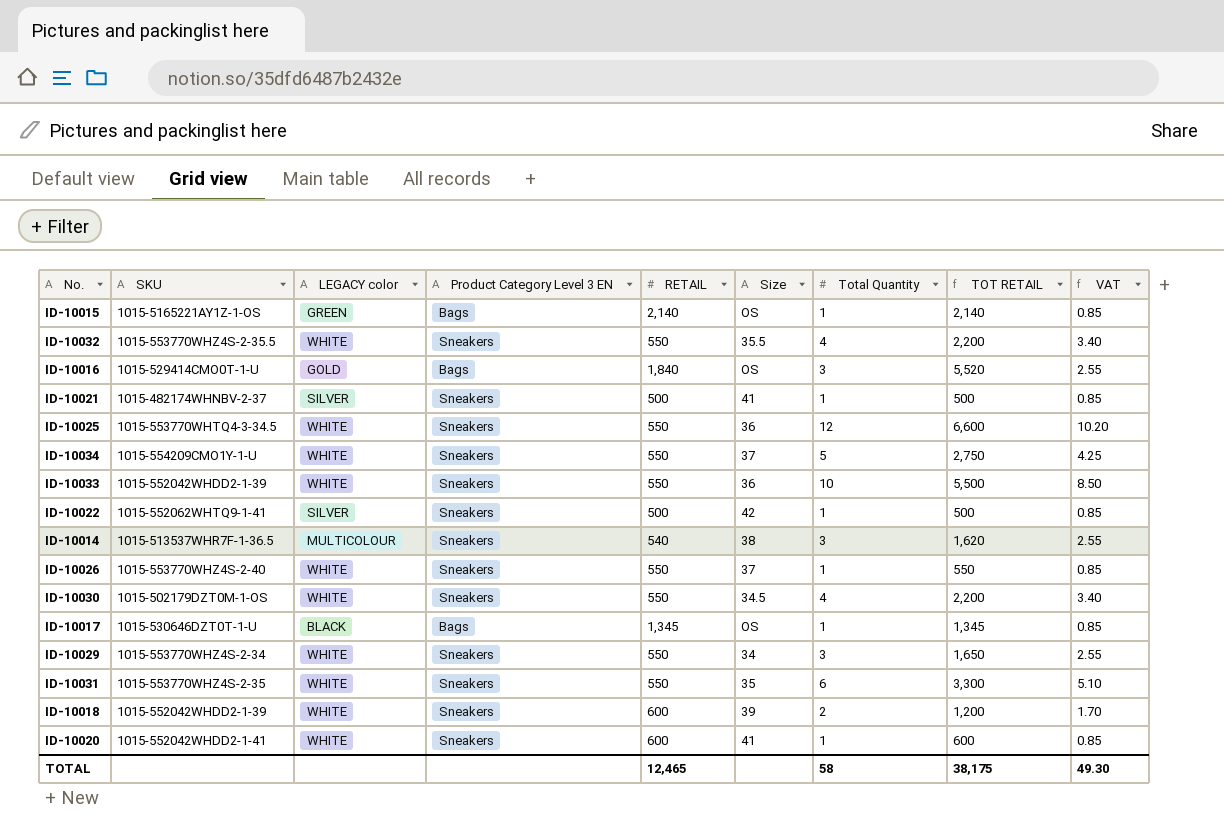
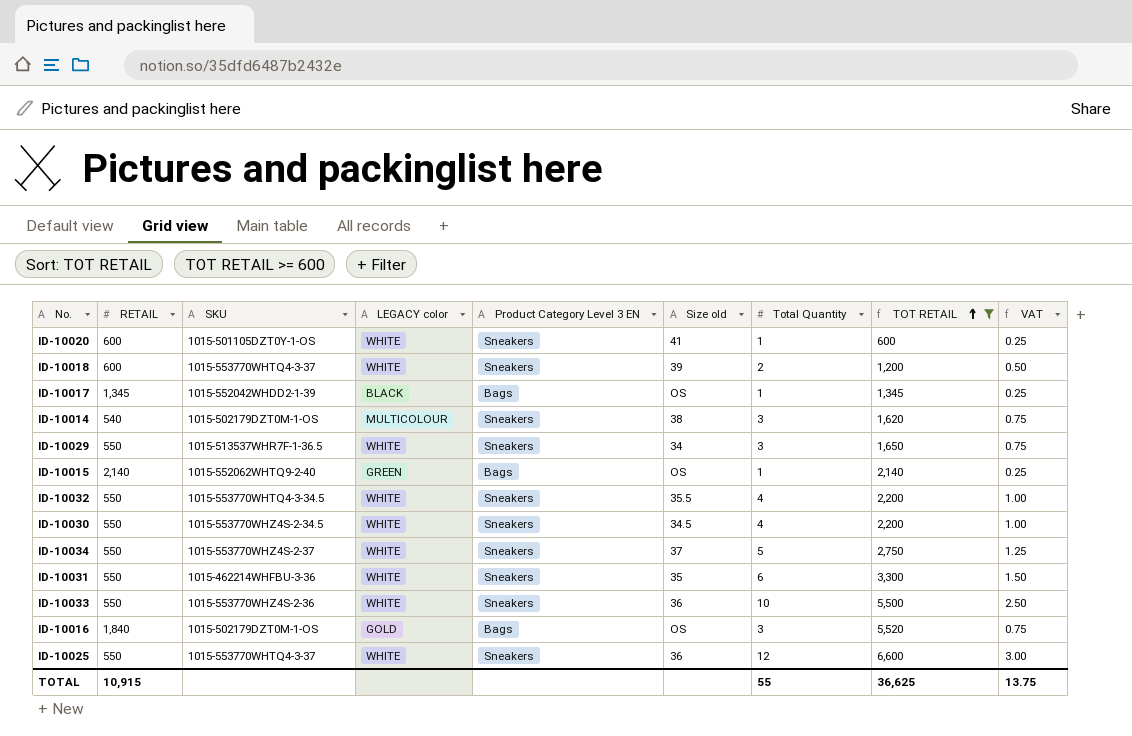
filter: none -> TOT RETAIL >= 600
row order: none -> TOT RETAIL ascending
column RETAIL | position: 5 -> 2
column name: Size -> Size old
column VAT | formula: [Total Quantity] * 0.85 -> [Total Quantity] * 0.25
ID-10020 | SKU: 1015-552042WHDD2-1-41 -> 1015-501105DZT0Y-1-OS
ID-10018 | SKU: 1015-552042WHDD2-1-39 -> 1015-553770WHTQ4-3-37
ID-10017 | SKU: 1015-530646DZT0T-1-U -> 1015-552042WHDD2-1-39
ID-10014 | SKU: 1015-513537WHR7F-1-36.5 -> 1015-502179DZT0M-1-OS
ID-10029 | SKU: 1015-553770WHZ4S-2-34 -> 1015-513537WHR7F-1-36.5
ID-10015 | SKU: 1015-5165221AY1Z-1-OS -> 1015-552062WHTQ9-2-40
ID-10032 | SKU: 1015-553770WHZ4S-2-35.5 -> 1015-553770WHTQ4-3-34.5
ID-10030 | SKU: 1015-502179DZT0M-1-OS -> 1015-553770WHZ4S-2-34.5
ID-10034 | SKU: 1015-554209CMO1Y-1-U -> 1015-553770WHZ4S-2-37
ID-10031 | SKU: 1015-553770WHZ4S-2-35 -> 1015-462214WHFBU-3-36
ID-10033 | SKU: 1015-552042WHDD2-1-39 -> 1015-553770WHZ4S-2-36
ID-10016 | SKU: 1015-529414CMO0T-1-U -> 1015-502179DZT0M-1-OS
ID-10025 | SKU: 1015-553770WHTQ4-3-34.5 -> 1015-553770WHTQ4-3-37
TOTAL | RETAIL: 12,465 -> 10,915
TOTAL | Total Quantity: 58 -> 55
TOTAL | TOT RETAIL: 38,175 -> 36,625
TOTAL | VAT: 49.30 -> 13.75

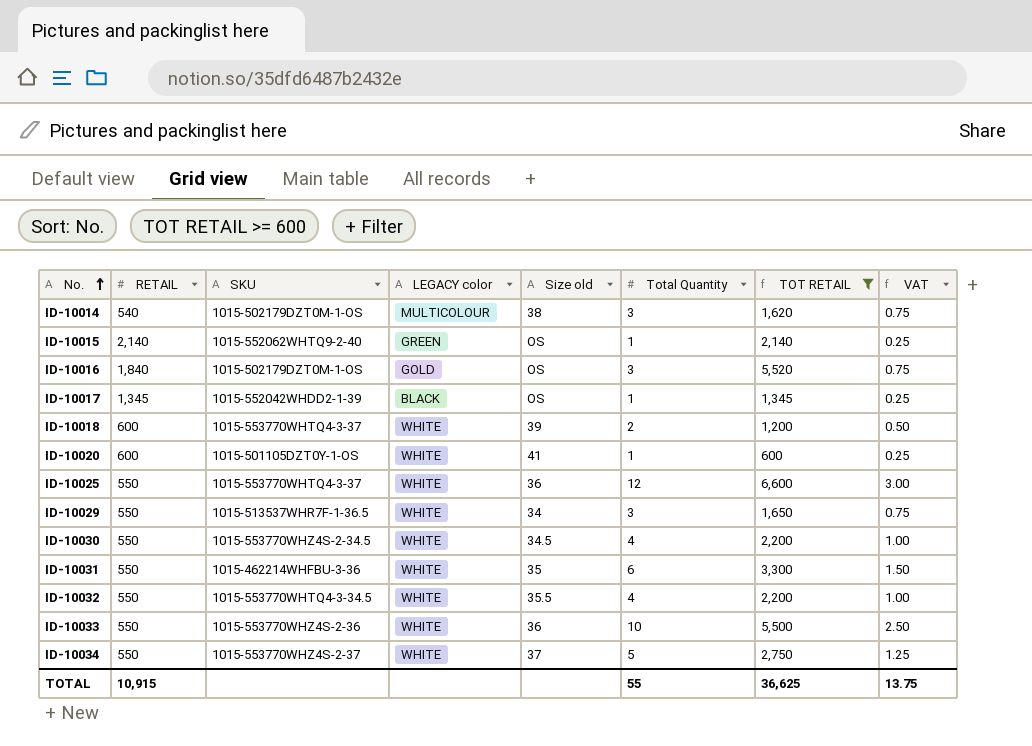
row order: TOT RETAIL ascending -> No. ascending
column Product Category Level 3 EN | position: 5 -> none

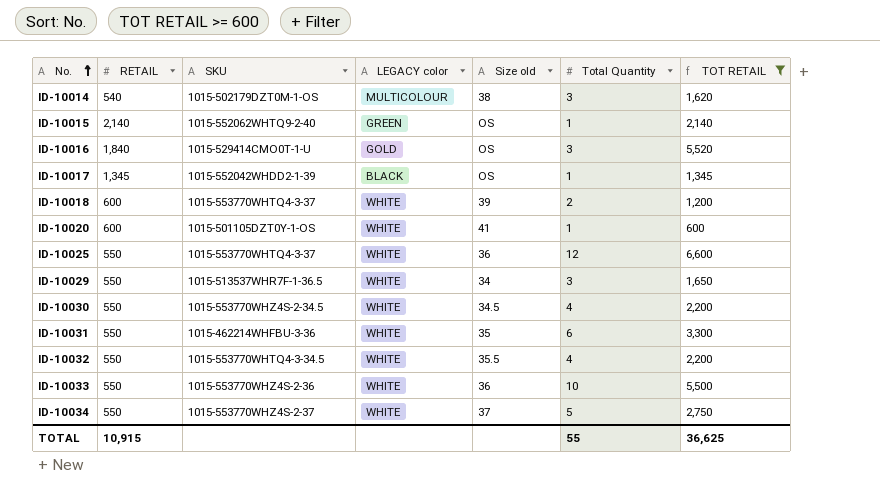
column VAT | formula: [Total Quantity] * 0.25 -> none
ID-10016 | SKU: 1015-502179DZT0M-1-OS -> 1015-529414CMO0T-1-U

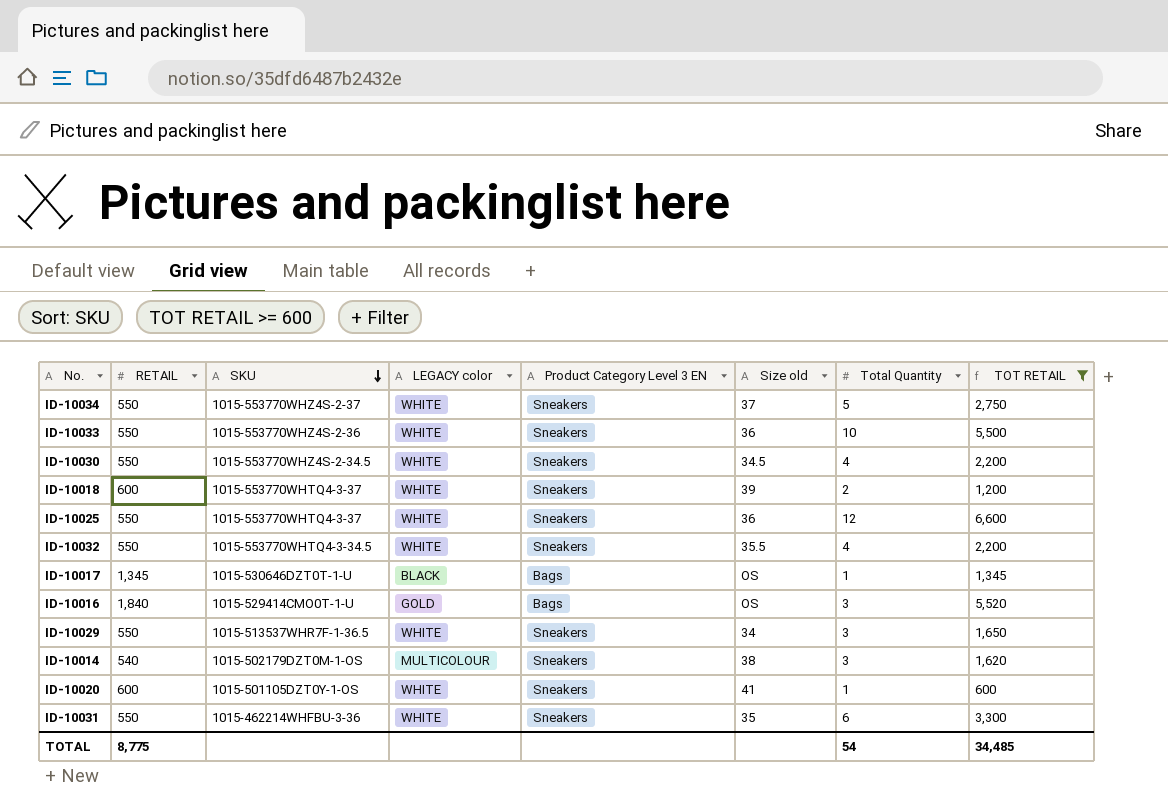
row order: No. ascending -> SKU descending
column Product Category Level 3 EN | position: none -> 5
row ID-10015: 2,140 | 1015-552062WHTQ9-2-40 | GREEN | OS | 1 | 2,140 -> none
ID-10017 | SKU: 1015-552042WHDD2-1-39 -> 1015-530646DZT0T-1-U
TOTAL | RETAIL: 10,915 -> 8,775
TOTAL | Total Quantity: 55 -> 54
TOTAL | TOT RETAIL: 36,625 -> 34,485

